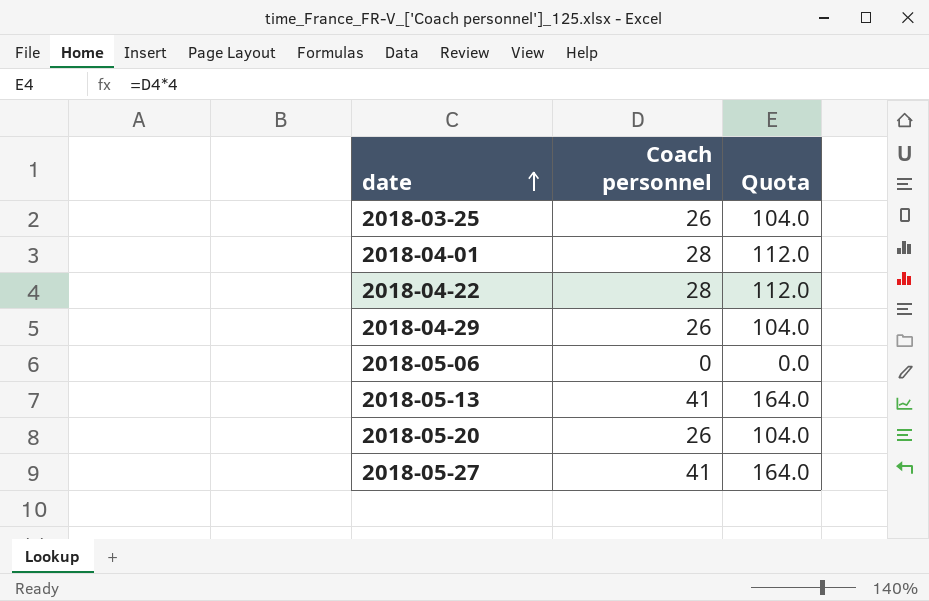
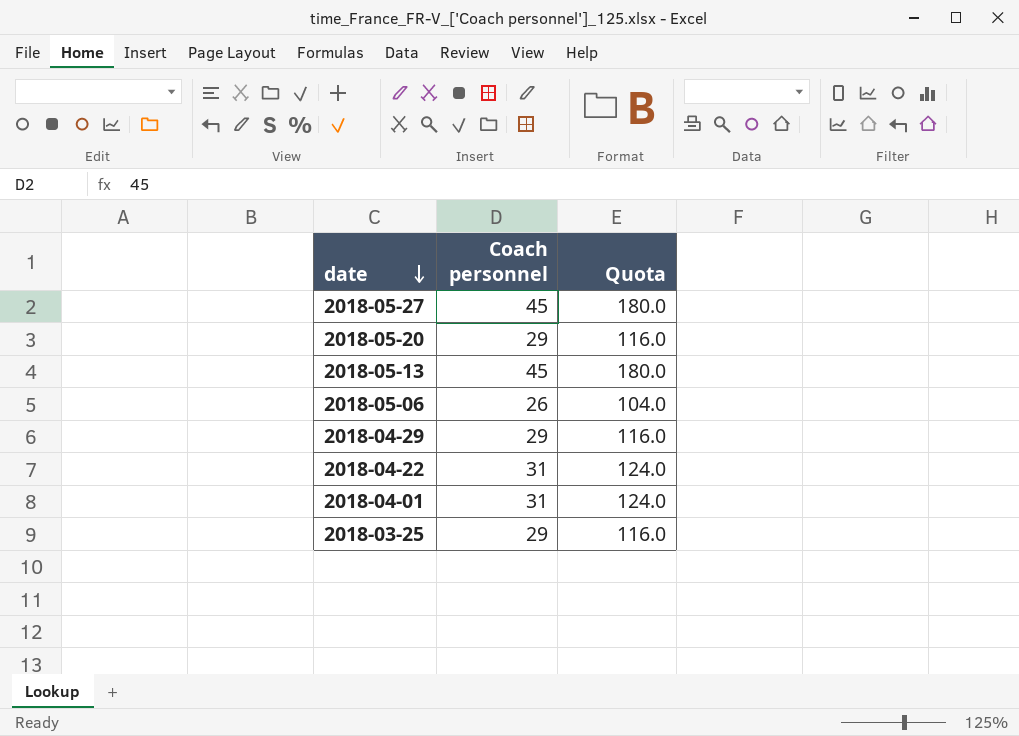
row order: date ascending -> date descending
2018-05-27 | Coach personnel: 41 -> 45
2018-05-27 | Quota: 164.0 -> 180.0
2018-05-20 | Coach personnel: 26 -> 29
2018-05-20 | Quota: 104.0 -> 116.0
2018-05-13 | Coach personnel: 41 -> 45
2018-05-13 | Quota: 164.0 -> 180.0
2018-05-06 | Coach personnel: 0 -> 26
2018-05-06 | Quota: 0.0 -> 104.0
2018-04-29 | Coach personnel: 26 -> 29
2018-04-29 | Quota: 104.0 -> 116.0
2018-04-22 | Coach personnel: 28 -> 31
2018-04-22 | Quota: 112.0 -> 124.0
2018-04-01 | Coach personnel: 28 -> 31
2018-04-01 | Quota: 112.0 -> 124.0
2018-03-25 | Coach personnel: 26 -> 29
2018-03-25 | Quota: 104.0 -> 116.0

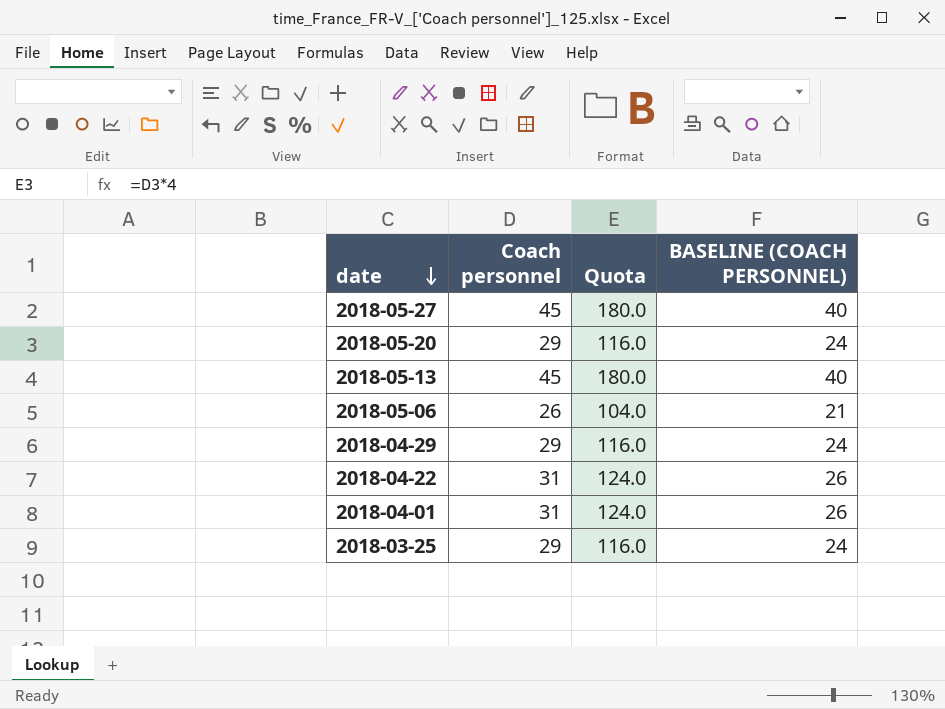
column BASELINE (COACH PERSONNEL) | formula: none -> [Coach personnel] - 5

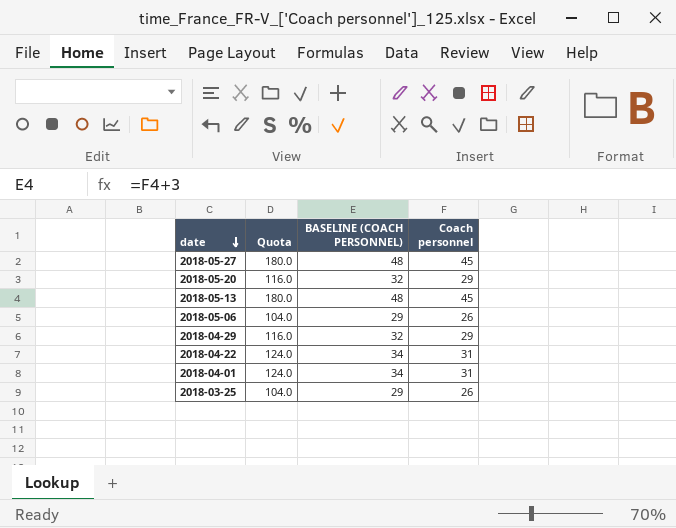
column BASELINE (COACH PERSONNEL) | formula: [Coach personnel] - 5 -> [Coach personnel] + 3
column Coach personnel | position: 2 -> 4
2018-03-25 | Quota: 116.0 -> 104.0
2018-03-25 | Coach personnel: 29 -> 26

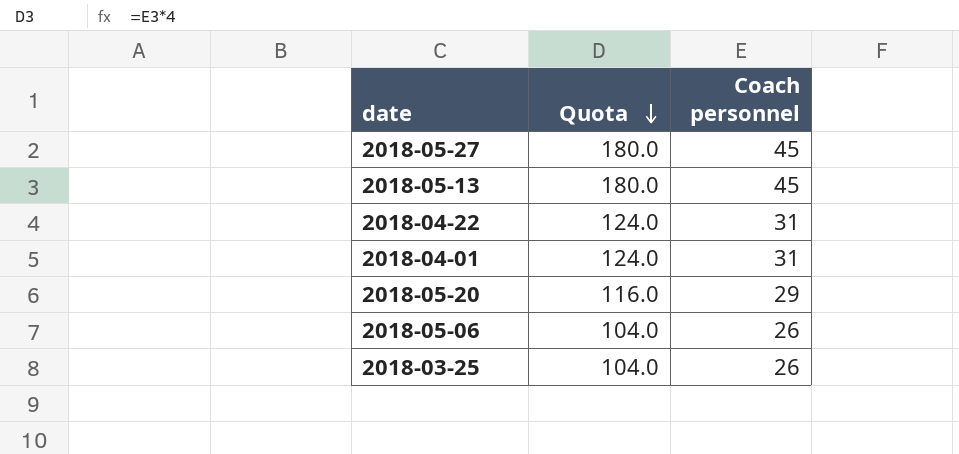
row order: date descending -> Quota descending
column BASELINE (COACH PERSONNEL) | formula: [Coach personnel] + 3 -> none
row 2018-04-29: 116.0 | 32 | 29 -> none

